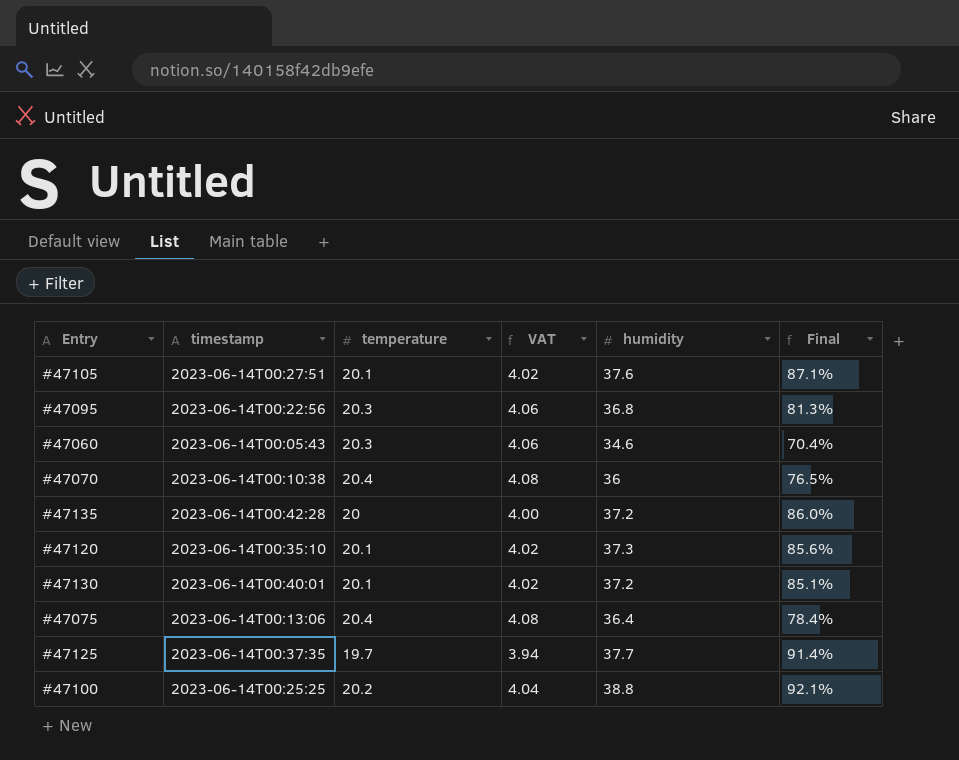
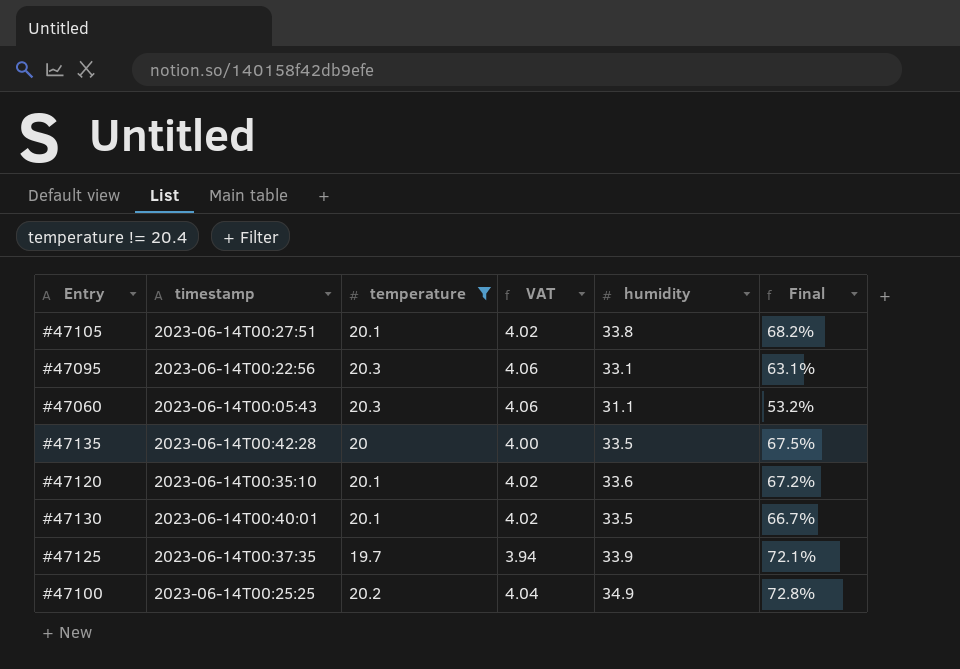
filter: none -> temperature != 20.4
#47105 | humidity: 37.6 -> 33.8
#47105 | Final: 87.1% -> 68.2%
#47095 | humidity: 36.8 -> 33.1
#47095 | Final: 81.3% -> 63.1%
#47060 | humidity: 34.6 -> 31.1
#47060 | Final: 70.4% -> 53.2%
#47135 | humidity: 37.2 -> 33.5
#47135 | Final: 86.0% -> 67.5%
#47120 | humidity: 37.3 -> 33.6
#47120 | Final: 85.6% -> 67.2%
#47130 | humidity: 37.2 -> 33.5
#47130 | Final: 85.1% -> 66.7%
#47125 | humidity: 37.7 -> 33.9
#47125 | Final: 91.4% -> 72.1%
#47100 | humidity: 38.8 -> 34.9
#47100 | Final: 92.1% -> 72.8%

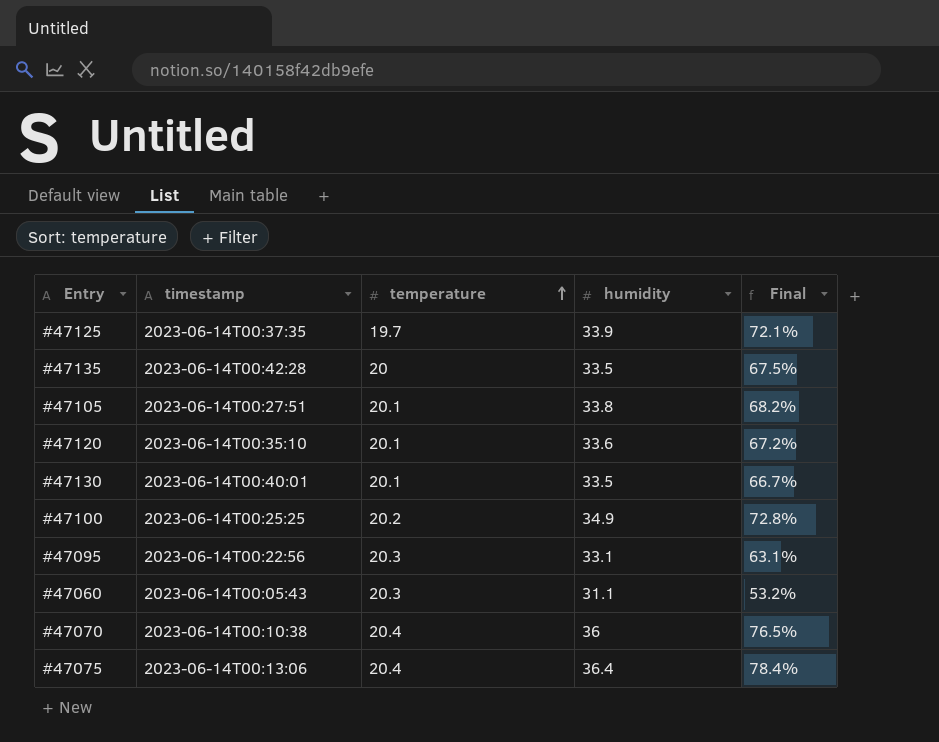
filter: temperature != 20.4 -> none
row order: none -> temperature ascending
column VAT | formula: [temperature] * 0.2 -> none

